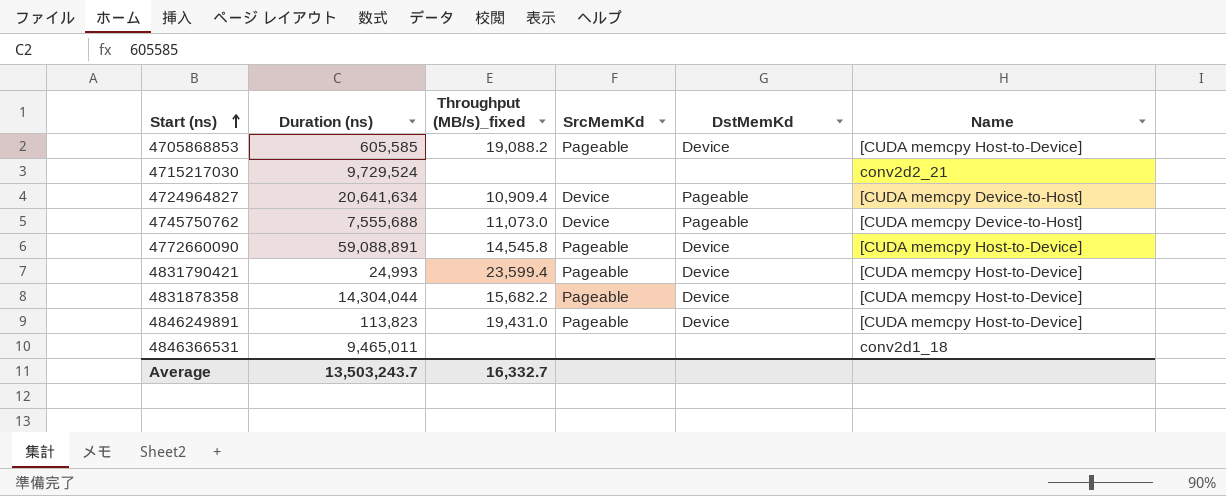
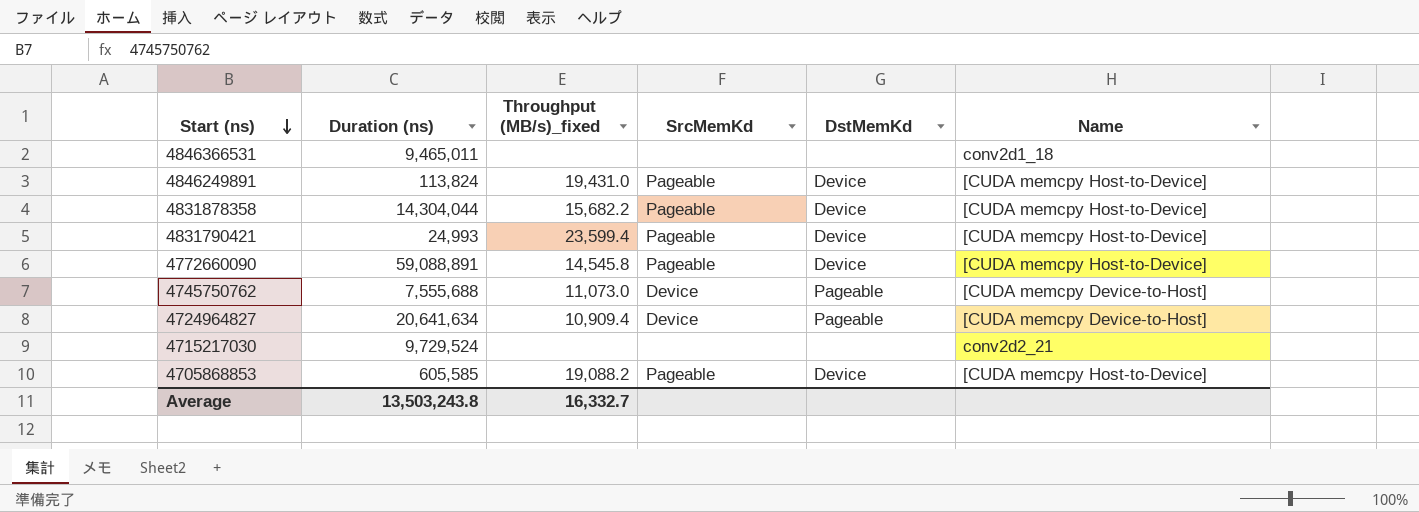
row order: Start (ns) ascending -> Start (ns) descending
4846249891 | Duration (ns): 113,823 -> 113,824
Average | Duration (ns): 13,503,243.7 -> 13,503,243.8

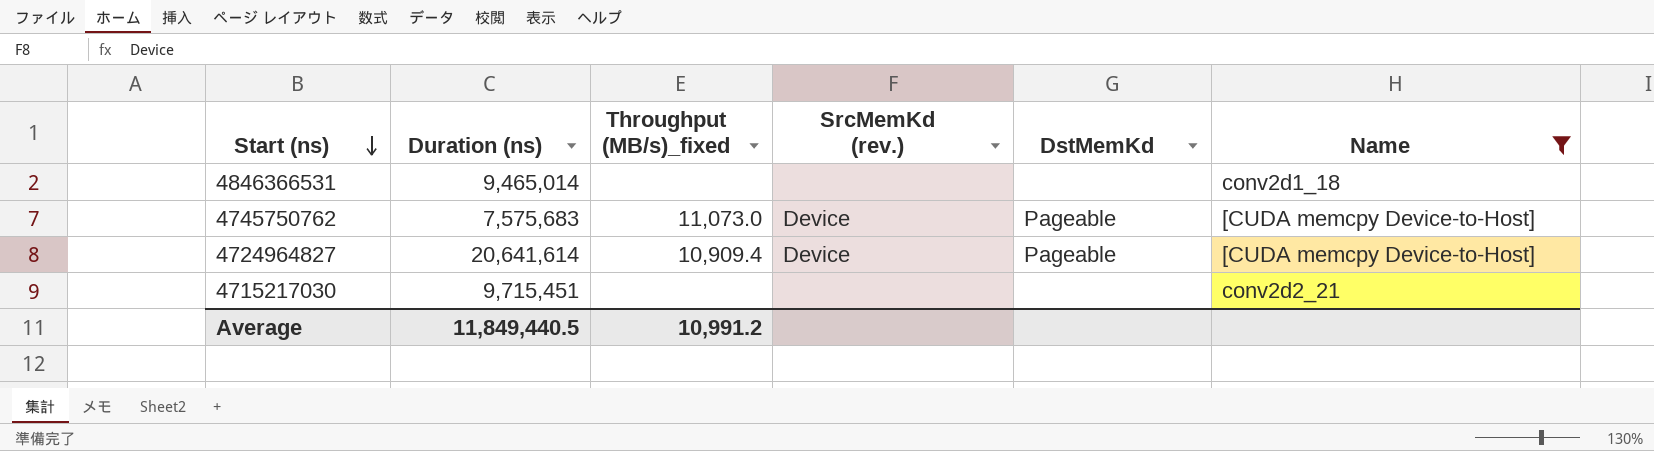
filter: none -> Name != [CUDA memcpy Host-to-Device]
column name: SrcMemKd -> SrcMemKd (rev.)
4846366531 | Duration (ns): 9,465,011 -> 9,465,014
4745750762 | Duration (ns): 7,555,688 -> 7,575,683
4724964827 | Duration (ns): 20,641,634 -> 20,641,614
4715217030 | Duration (ns): 9,729,524 -> 9,715,451
Average | Duration (ns): 13,503,243.8 -> 11,849,440.5
Average | Throughput (MB/s)_fixed: 16,332.7 -> 10,991.2

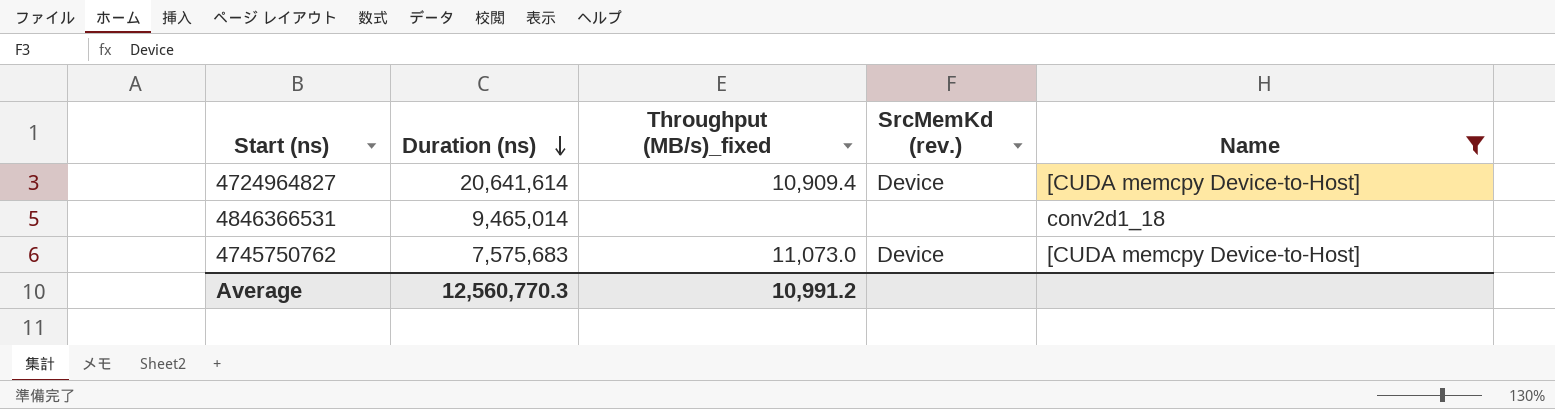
row order: Start (ns) descending -> Duration (ns) descending
column DstMemKd | position: 5 -> none
row 4715217030: 9,715,451 | none | none | none | conv2d2_21 -> none
Average | Duration (ns): 11,849,440.5 -> 12,560,770.3

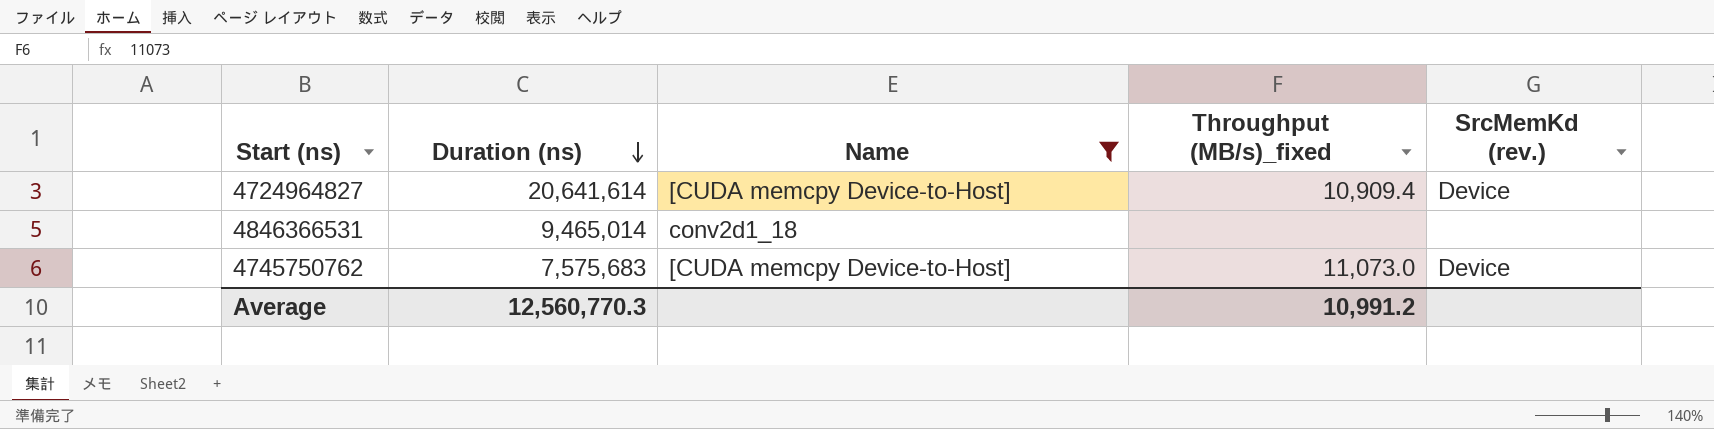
column Name | position: 5 -> 3

